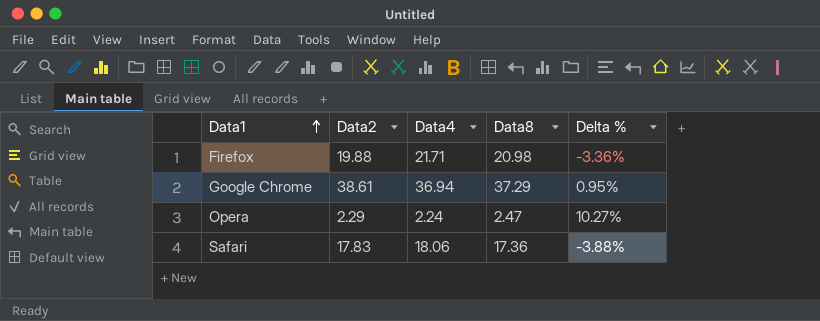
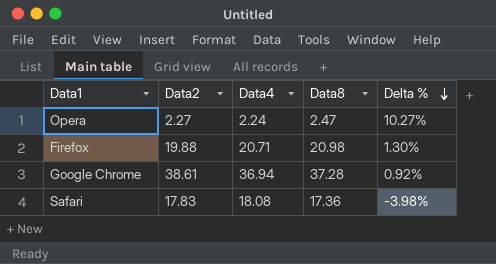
row order: Data1 ascending -> Delta % descending
Opera | Data2: 2.29 -> 2.27
Firefox | Data4: 21.71 -> 20.71
Firefox | Delta %: -3.36% -> 1.30%
Google Chrome | Data8: 37.29 -> 37.28
Google Chrome | Delta %: 0.95% -> 0.92%
Safari | Data4: 18.06 -> 18.08
Safari | Delta %: -3.88% -> -3.98%

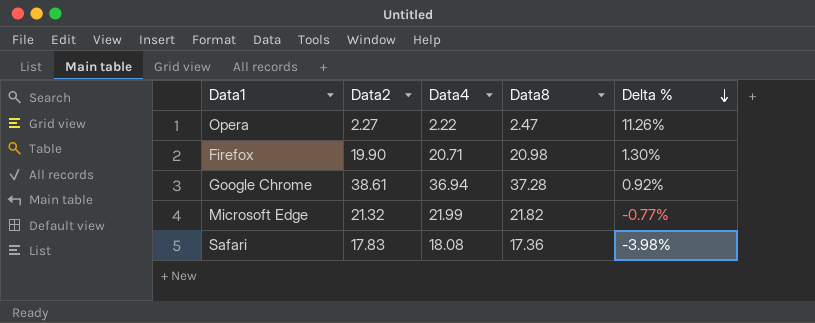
Opera | Data4: 2.24 -> 2.22
Opera | Delta %: 10.27% -> 11.26%
Firefox | Data2: 19.88 -> 19.90
row Microsoft Edge: none -> 21.32 | 21.99 | 21.82 | -0.77%

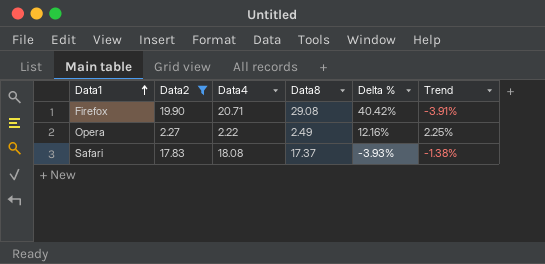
filter: none -> Data2 <= 19.90
row order: Delta % descending -> Data1 ascending
column Trend | formula: none -> ([Data2] - [Data4]) / [Data4]
Firefox | Data8: 20.98 -> 29.08
Firefox | Delta %: 1.30% -> 40.42%
Opera | Data8: 2.47 -> 2.49
Opera | Delta %: 11.26% -> 12.16%
Safari | Data8: 17.36 -> 17.37
Safari | Delta %: -3.98% -> -3.93%

